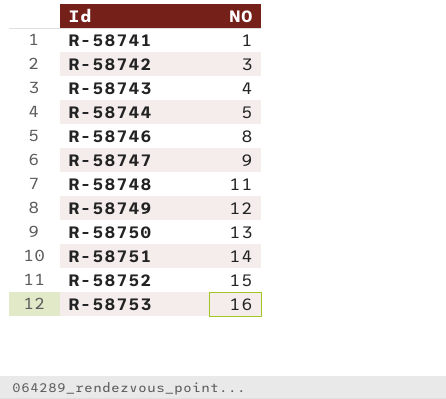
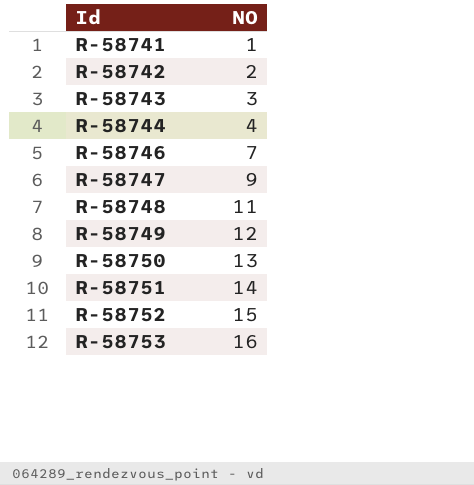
R-58742 | NO: 3 -> 2
R-58743 | NO: 4 -> 3
R-58744 | NO: 5 -> 4
R-58746 | NO: 8 -> 7

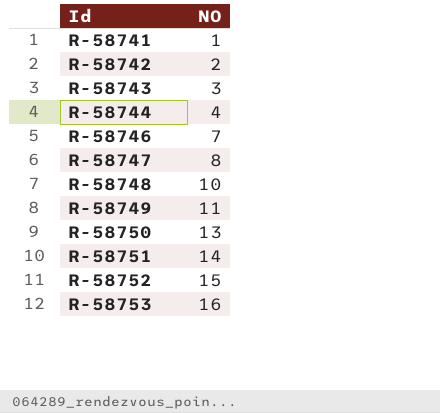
R-58747 | NO: 9 -> 8
R-58748 | NO: 11 -> 10
R-58749 | NO: 12 -> 11

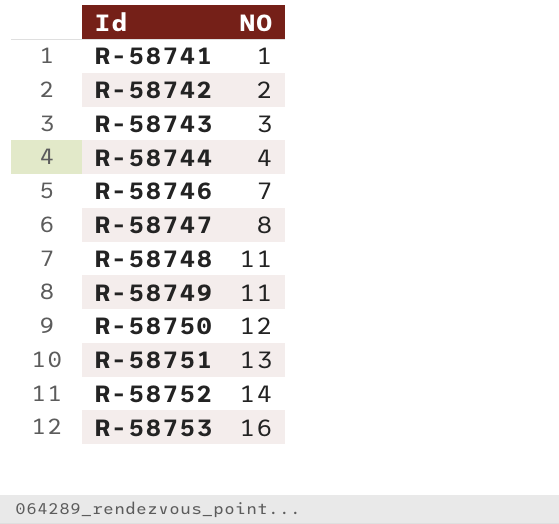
R-58748 | NO: 10 -> 11
R-58750 | NO: 13 -> 12
R-58751 | NO: 14 -> 13
R-58752 | NO: 15 -> 14

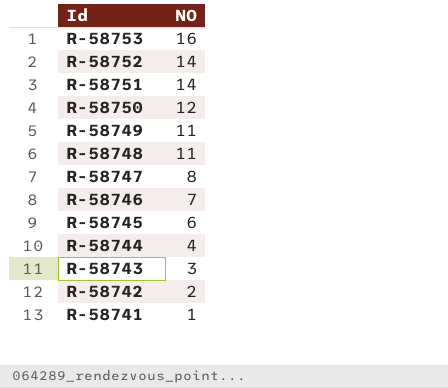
row order: Id ascending -> Id descending
R-58751 | NO: 13 -> 14
row R-58745: none -> 6

